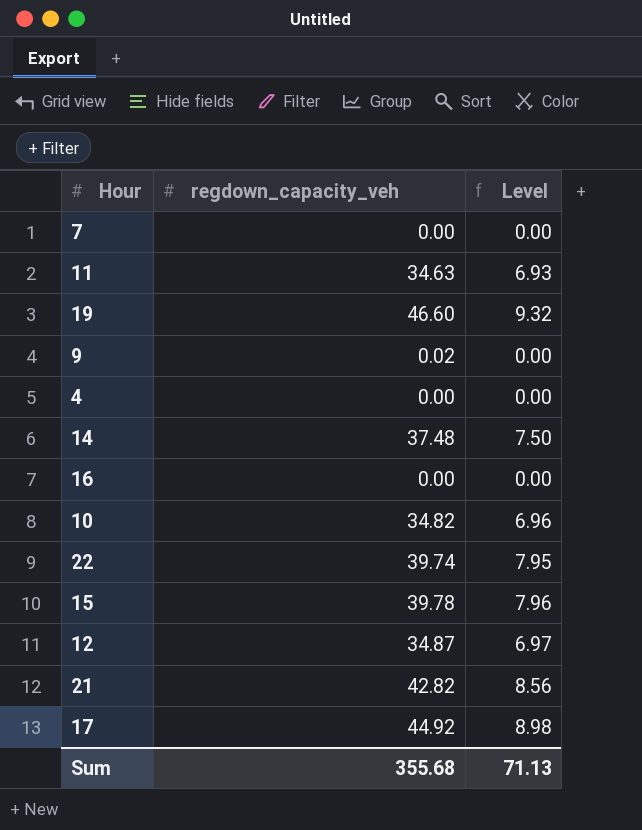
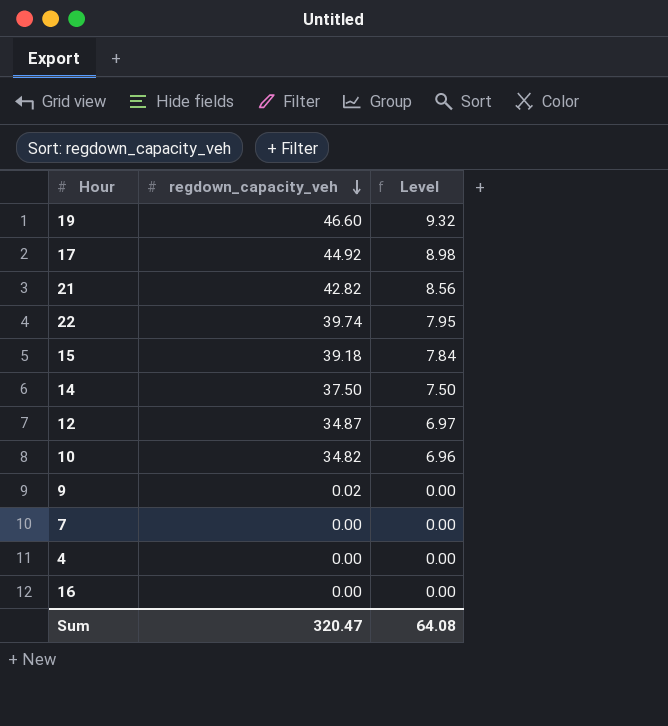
row order: none -> regdown_capacity_veh descending
row 11: 34.63 | 6.93 -> none
15 | regdown_capacity_veh: 39.78 -> 39.18
15 | Level: 7.96 -> 7.84
14 | regdown_capacity_veh: 37.48 -> 37.50
Sum | regdown_capacity_veh: 355.68 -> 320.47
Sum | Level: 71.13 -> 64.08

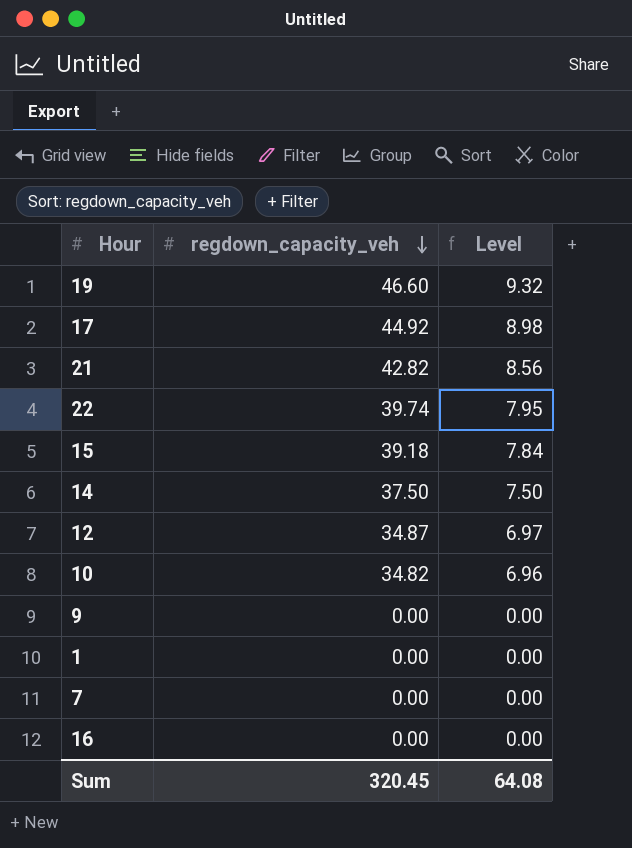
row 4: 0.00 | 0.00 -> none
9 | regdown_capacity_veh: 0.02 -> 0.00
row 1: none -> 0.00 | 0.00
Sum | regdown_capacity_veh: 320.47 -> 320.45

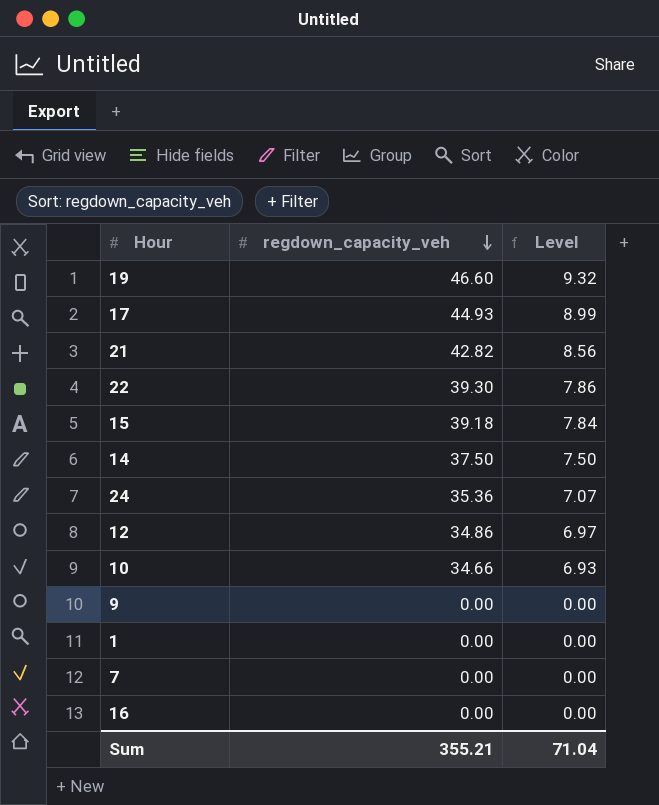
17 | regdown_capacity_veh: 44.92 -> 44.93
17 | Level: 8.98 -> 8.99
22 | regdown_capacity_veh: 39.74 -> 39.30
22 | Level: 7.95 -> 7.86
row 24: none -> 35.36 | 7.07
12 | regdown_capacity_veh: 34.87 -> 34.86
10 | regdown_capacity_veh: 34.82 -> 34.66
10 | Level: 6.96 -> 6.93
Sum | regdown_capacity_veh: 320.45 -> 355.21
Sum | Level: 64.08 -> 71.04

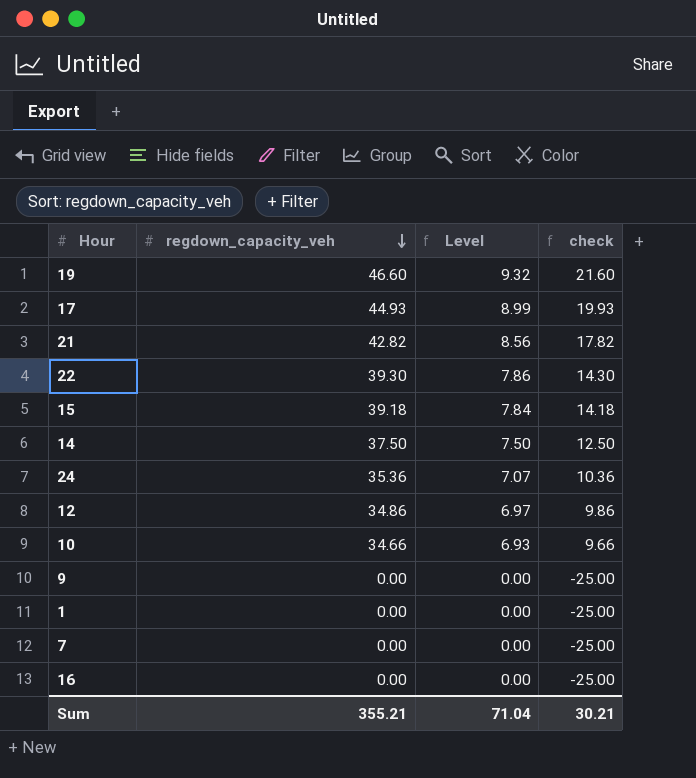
column check | formula: none -> [regdown_capacity_veh] - 25

